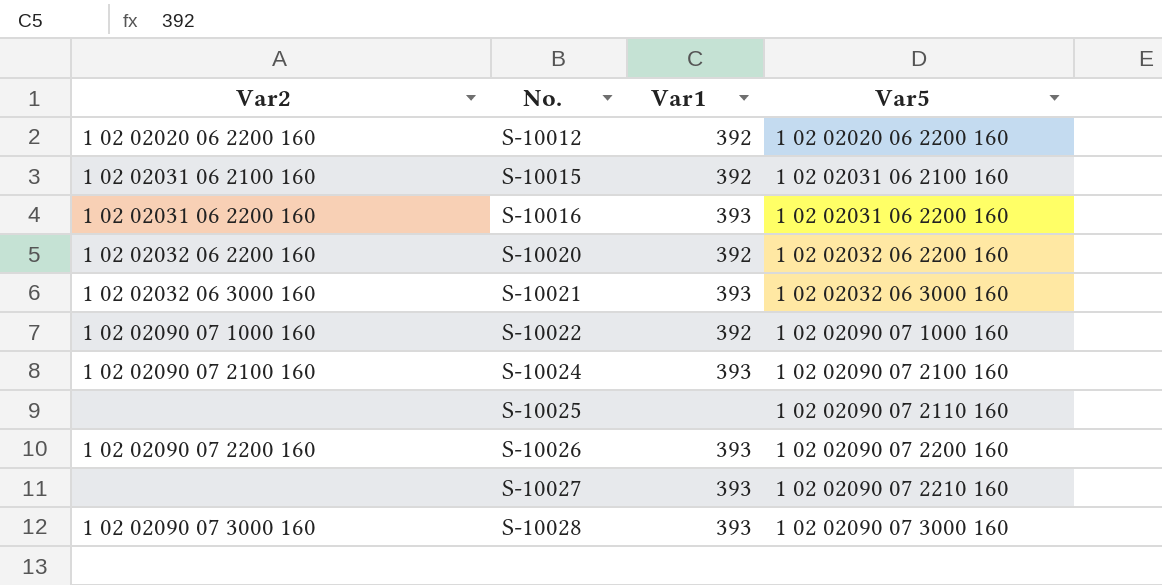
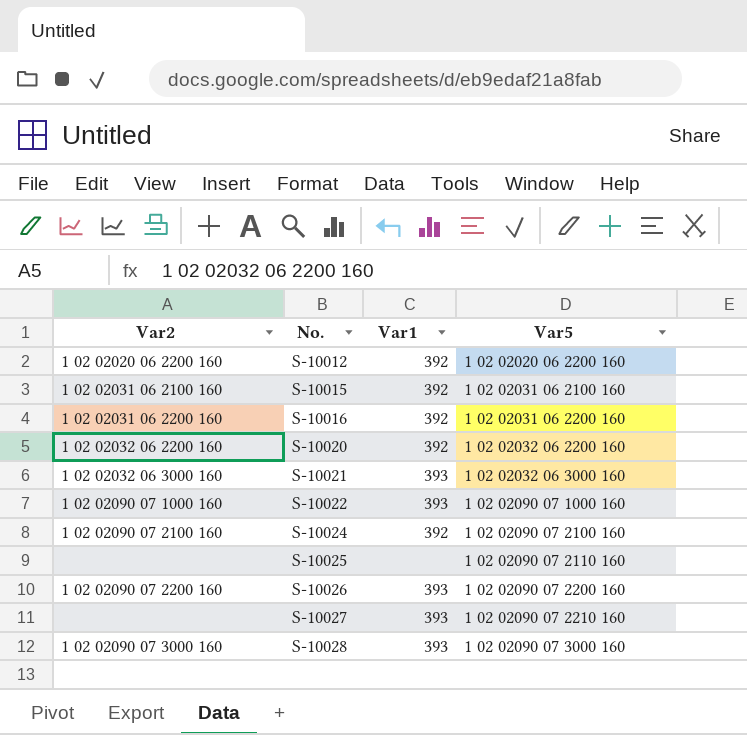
S-10016 | Var1: 393 -> 392
S-10022 | Var1: 392 -> 393
S-10024 | Var1: 393 -> 392

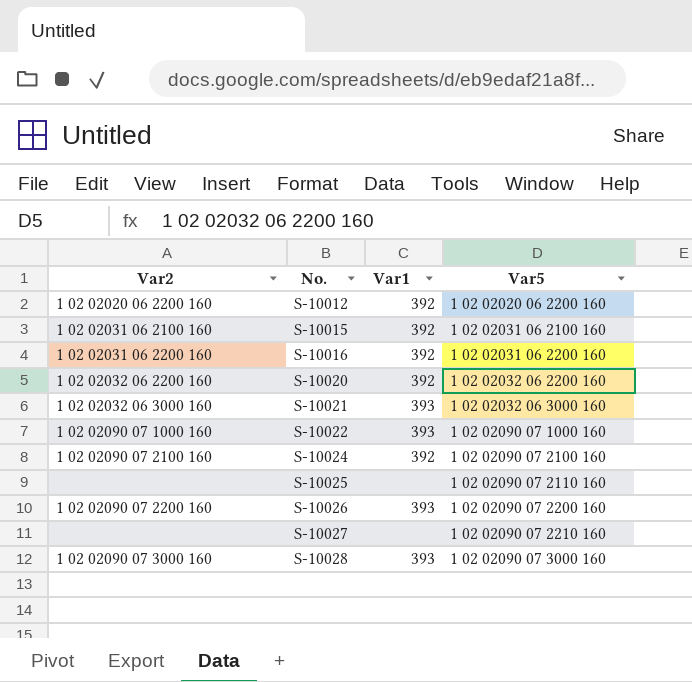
S-10027 | Var1: 393 -> none

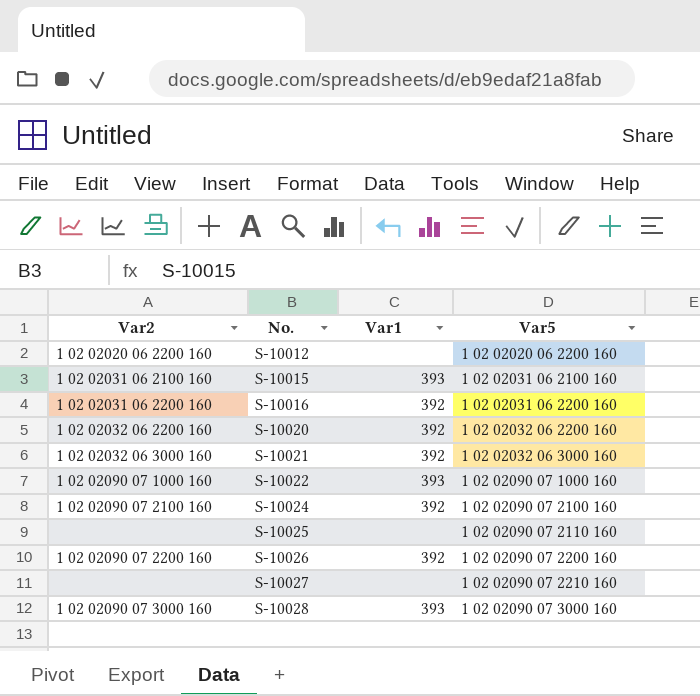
S-10012 | Var1: 392 -> none
S-10015 | Var1: 392 -> 393
S-10021 | Var1: 393 -> 392
S-10026 | Var1: 393 -> 392

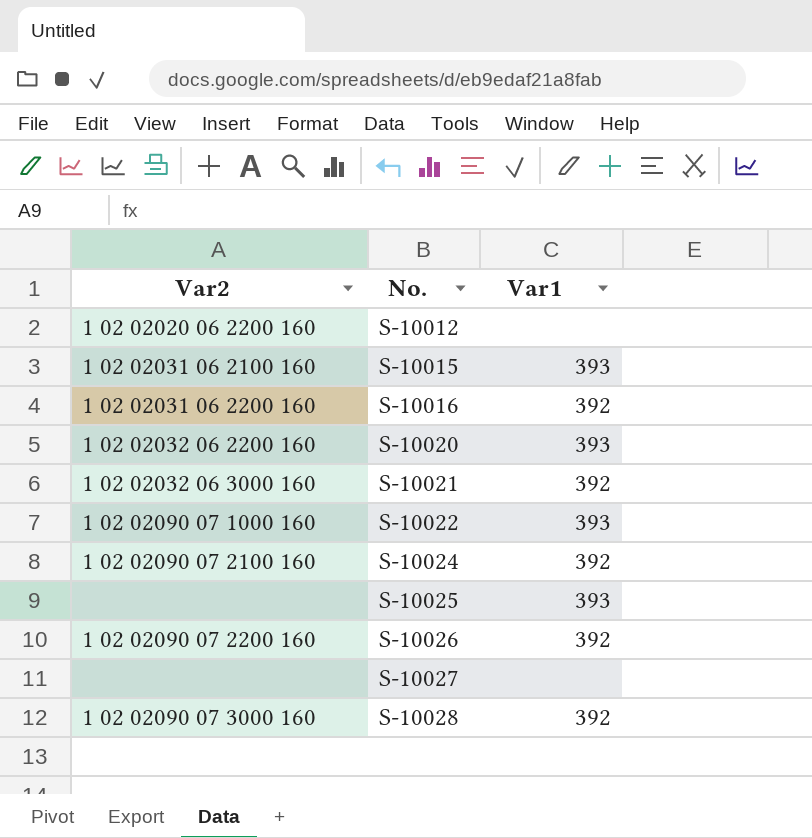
column Var5 | position: 4 -> none
S-10020 | Var1: 392 -> 393
S-10025 | Var1: none -> 393
S-10028 | Var1: 393 -> 392

